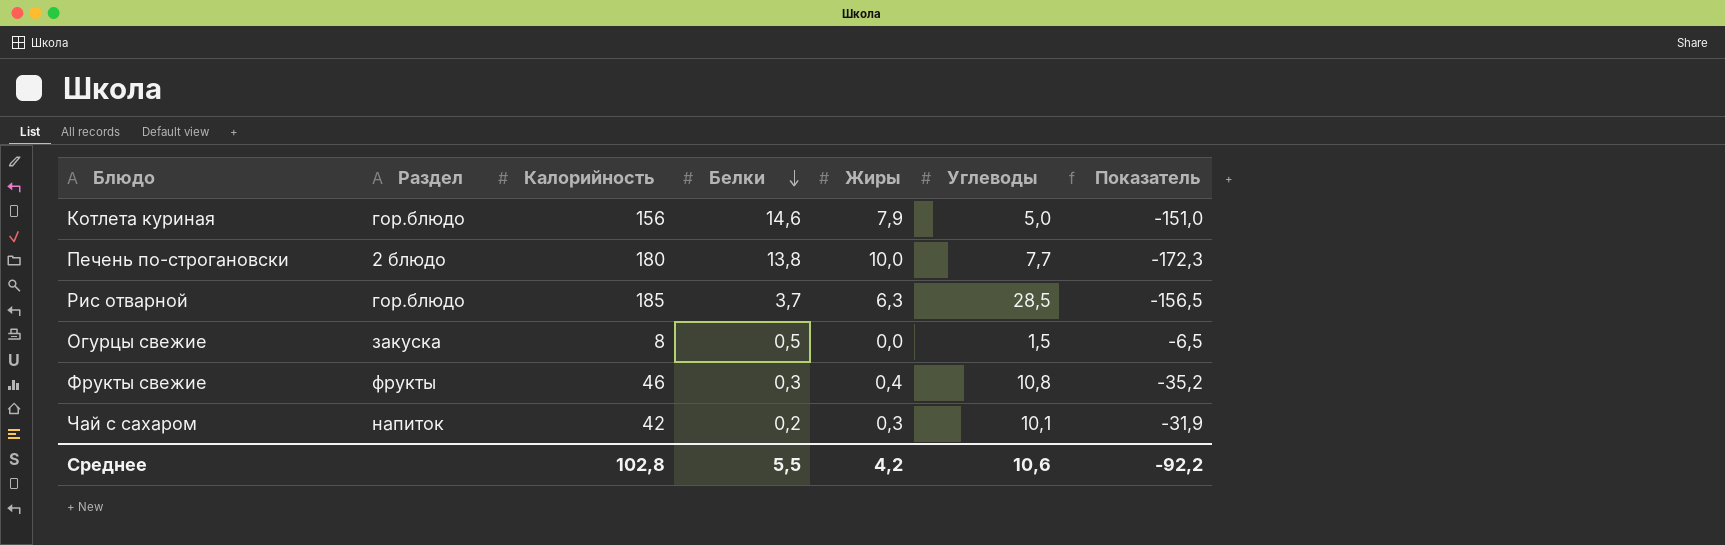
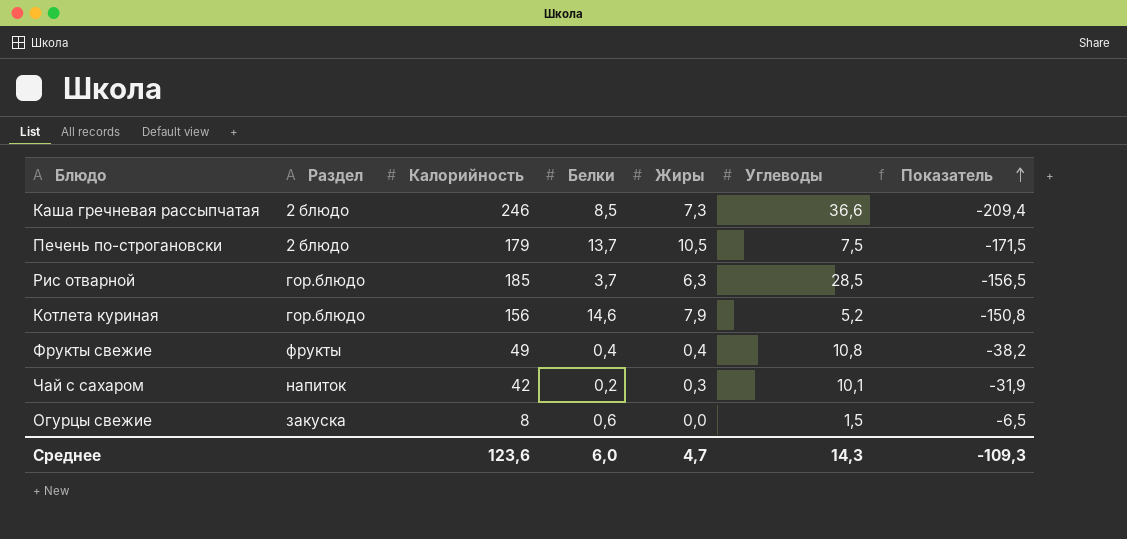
row order: Белки descending -> Показатель ascending
row Каша гречневая рассыпчатая: none -> 2 блюдо | 246 | 8,5 | 7,3 | 36,6 | -209,4
Печень по-строгановски | Калорийность: 180 -> 179
Печень по-строгановски | Белки: 13,8 -> 13,7
Печень по-строгановски | Жиры: 10,0 -> 10,5
Печень по-строгановски | Углеводы: 7,7 -> 7,5
Печень по-строгановски | Показатель: -172,3 -> -171,5
Котлета куриная | Углеводы: 5,0 -> 5,2
Котлета куриная | Показатель: -151,0 -> -150,8
Фрукты свежие | Калорийность: 46 -> 49
Фрукты свежие | Белки: 0,3 -> 0,4
Фрукты свежие | Показатель: -35,2 -> -38,2
Огурцы свежие | Белки: 0,5 -> 0,6
Среднее | Калорийность: 102,8 -> 123,6
Среднее | Белки: 5,5 -> 6,0
Среднее | Жиры: 4,2 -> 4,7
Среднее | Углеводы: 10,6 -> 14,3
Среднее | Показатель: -92,2 -> -109,3

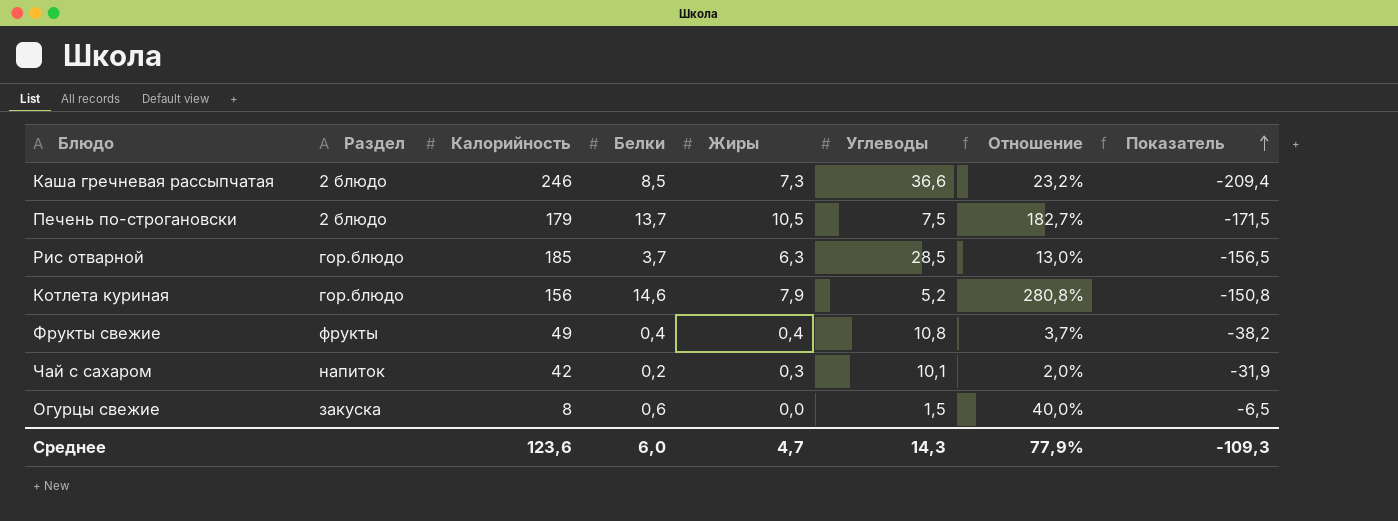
column Отношение | formula: none -> [Белки] / [Углеводы]

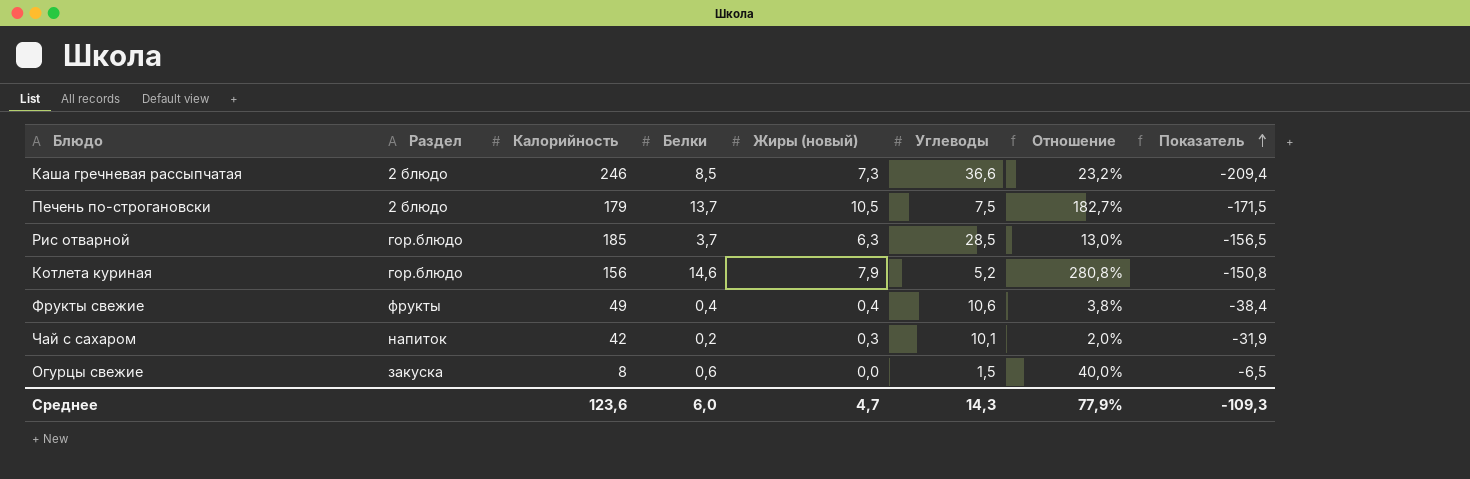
column name: Жиры -> Жиры (новый)
Фрукты свежие | Углеводы: 10,8 -> 10,6
Фрукты свежие | Отношение: 3,7% -> 3,8%
Фрукты свежие | Показатель: -38,2 -> -38,4

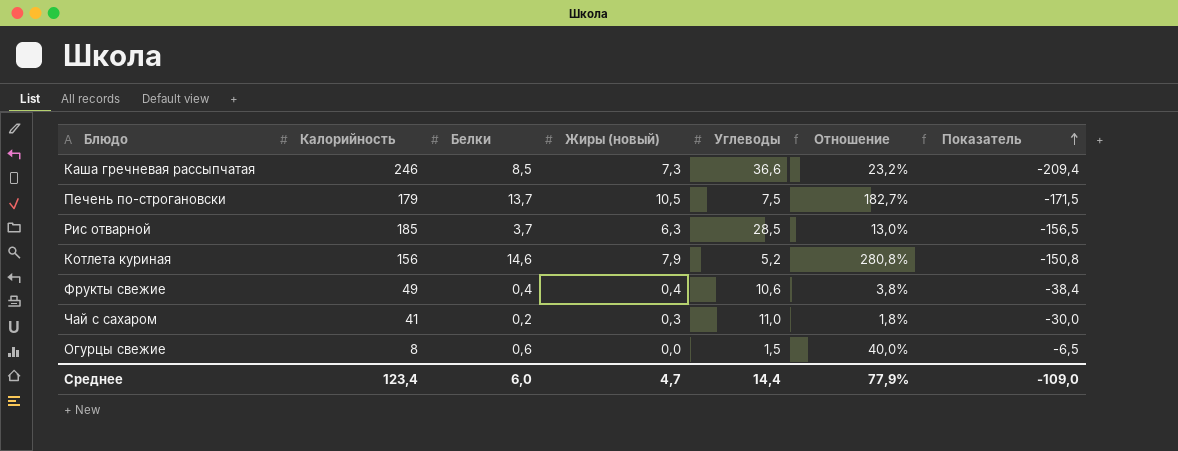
column Раздел | position: 2 -> none
Чай с сахаром | Калорийность: 42 -> 41
Чай с сахаром | Углеводы: 10,1 -> 11,0
Чай с сахаром | Отношение: 2,0% -> 1,8%
Чай с сахаром | Показатель: -31,9 -> -30,0
Среднее | Калорийность: 123,6 -> 123,4
Среднее | Углеводы: 14,3 -> 14,4
Среднее | Показатель: -109,3 -> -109,0

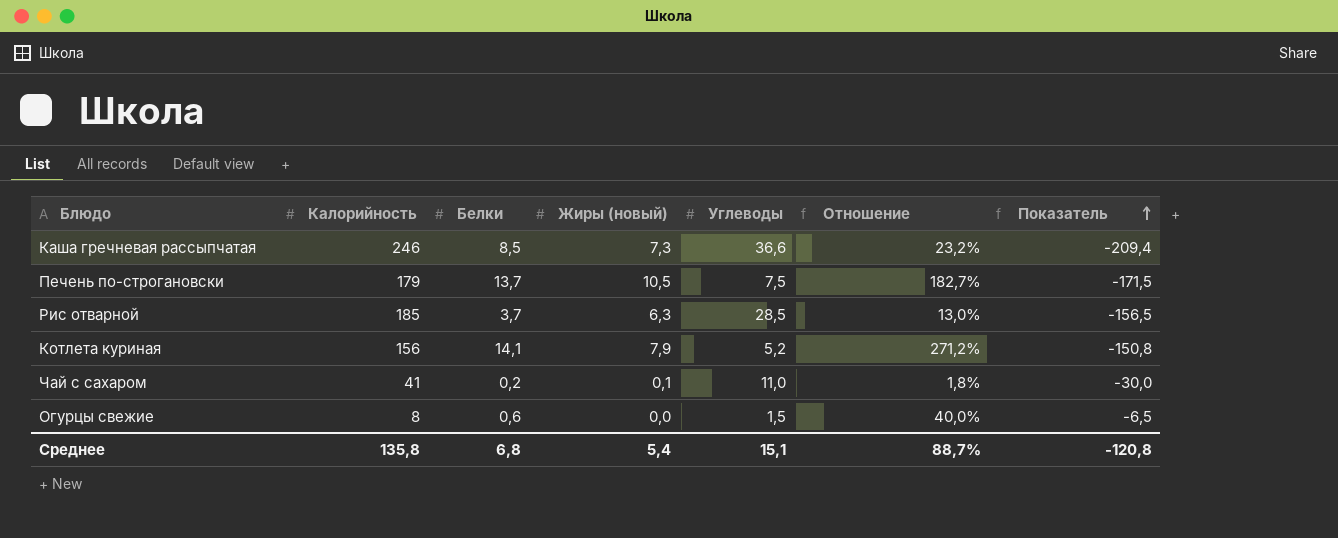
row Фрукты свежие: 49 | 0,4 | 0,4 | 10,6 | 3,8% | -38,4 -> none
Котлета куриная | Белки: 14,6 -> 14,1
Котлета куриная | Отношение: 280,8% -> 271,2%
Чай с сахаром | Жиры (новый): 0,3 -> 0,1
Среднее | Калорийность: 123,4 -> 135,8
Среднее | Белки: 6,0 -> 6,8
Среднее | Жиры (новый): 4,7 -> 5,4
Среднее | Углеводы: 14,4 -> 15,1
Среднее | Отношение: 77,9% -> 88,7%
Среднее | Показатель: -109,0 -> -120,8

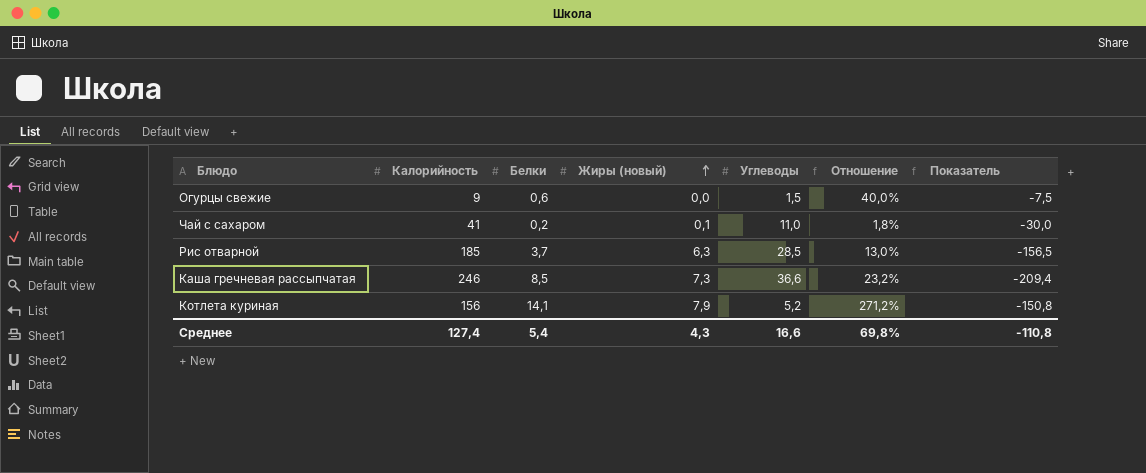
row order: Показатель ascending -> Жиры (новый) ascending
row Печень по-строгановски: 179 | 13,7 | 10,5 | 7,5 | 182,7% | -171,5 -> none
Огурцы свежие | Калорийность: 8 -> 9
Огурцы свежие | Показатель: -6,5 -> -7,5
Среднее | Калорийность: 135,8 -> 127,4
Среднее | Белки: 6,8 -> 5,4
Среднее | Жиры (новый): 5,4 -> 4,3
Среднее | Углеводы: 15,1 -> 16,6
Среднее | Отношение: 88,7% -> 69,8%
Среднее | Показатель: -120,8 -> -110,8

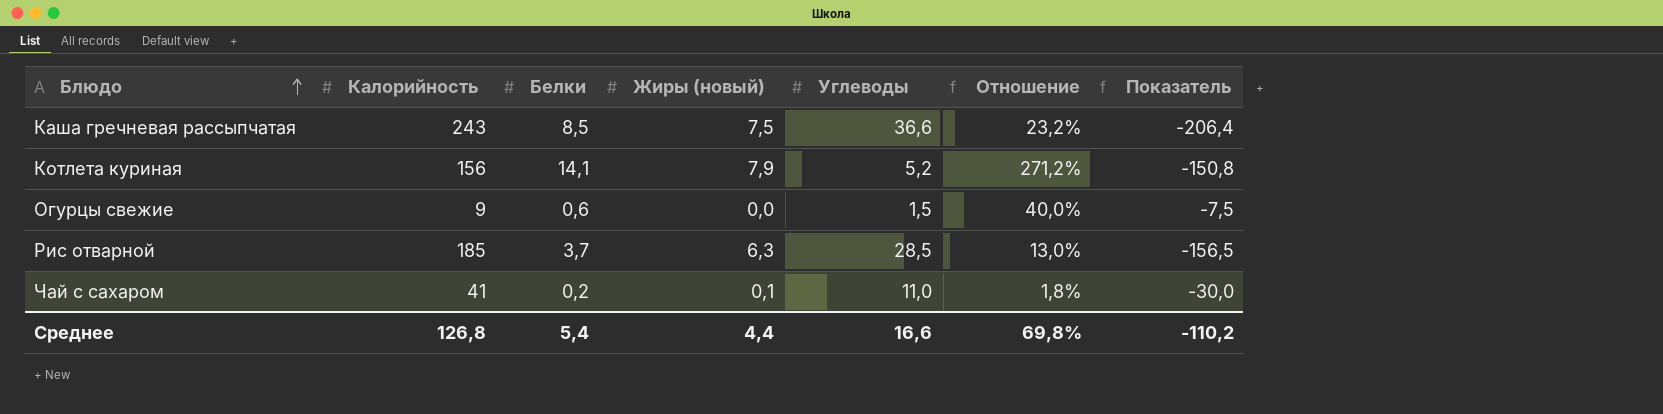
row order: Жиры (новый) ascending -> Блюдо ascending
Каша гречневая рассыпчатая | Калорийность: 246 -> 243
Каша гречневая рассыпчатая | Жиры (новый): 7,3 -> 7,5
Каша гречневая рассыпчатая | Показатель: -209,4 -> -206,4
Среднее | Калорийность: 127,4 -> 126,8
Среднее | Жиры (новый): 4,3 -> 4,4
Среднее | Показатель: -110,8 -> -110,2

